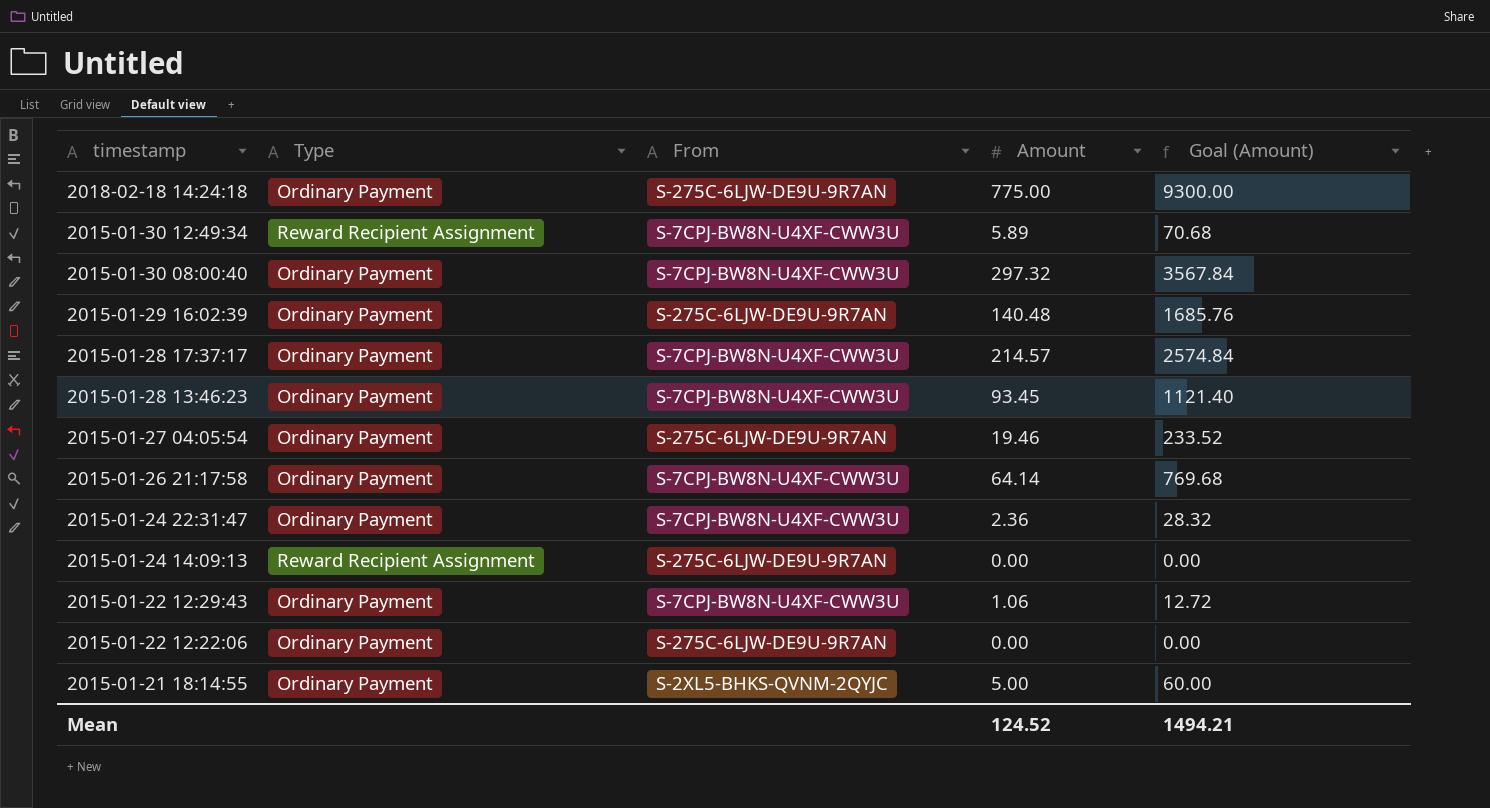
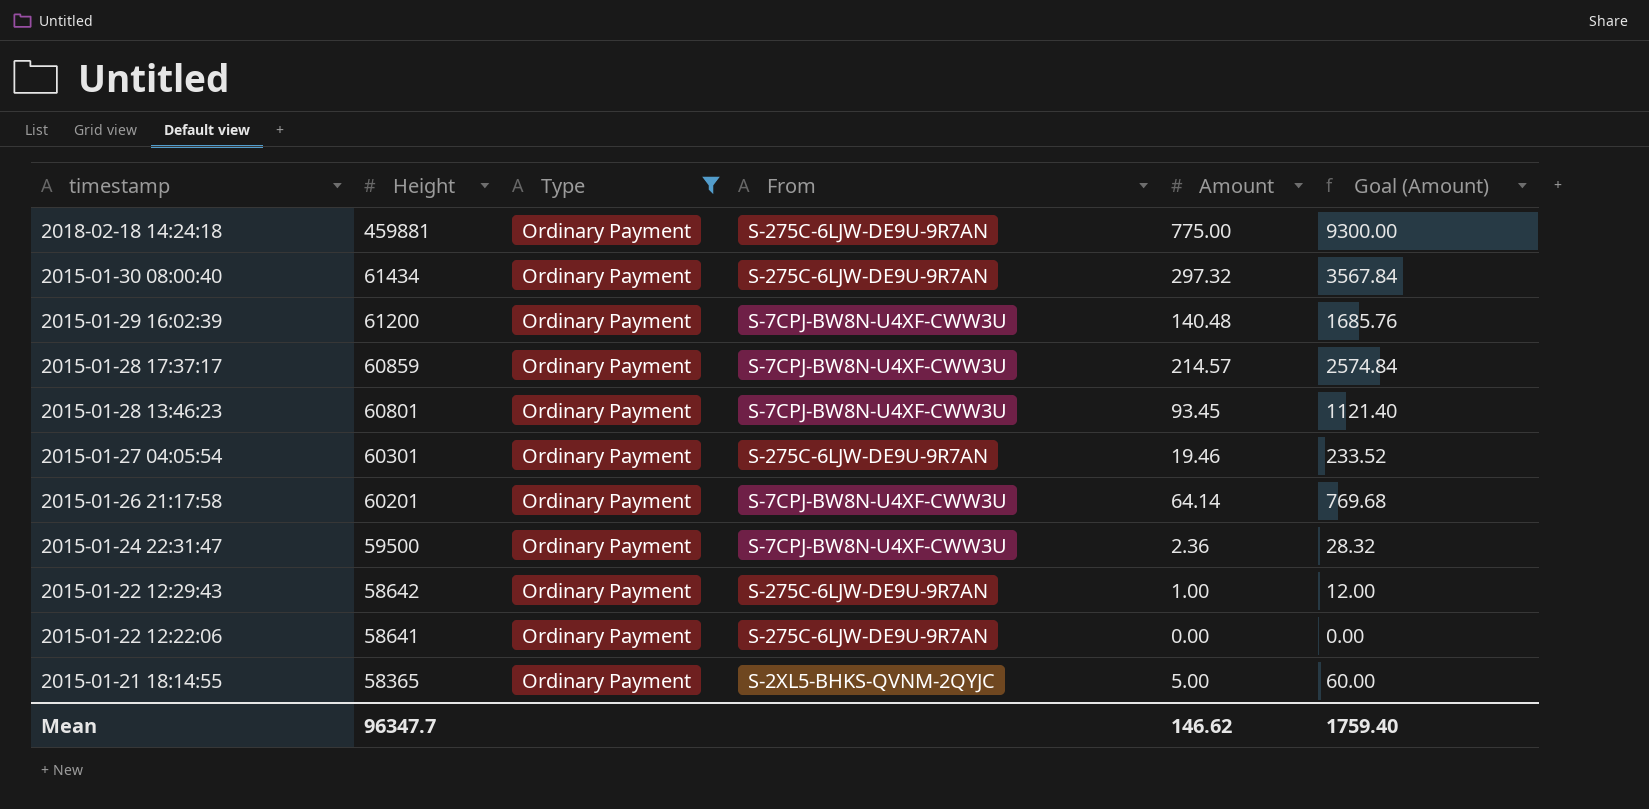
filter: none -> Type = Ordinary Payment
column Height | position: none -> 2
2015-01-30 08:00:40 | From: S-7CPJ-BW8N-U4XF-CWW3U -> S-275C-6LJW-DE9U-9R7AN
2015-01-29 16:02:39 | From: S-275C-6LJW-DE9U-9R7AN -> S-7CPJ-BW8N-U4XF-CWW3U
2015-01-22 12:29:43 | From: S-7CPJ-BW8N-U4XF-CWW3U -> S-275C-6LJW-DE9U-9R7AN
2015-01-22 12:29:43 | Amount: 1.06 -> 1.00
2015-01-22 12:29:43 | Goal (Amount): 12.72 -> 12.00
Mean | Amount: 124.52 -> 146.62
Mean | Goal (Amount): 1494.21 -> 1759.40

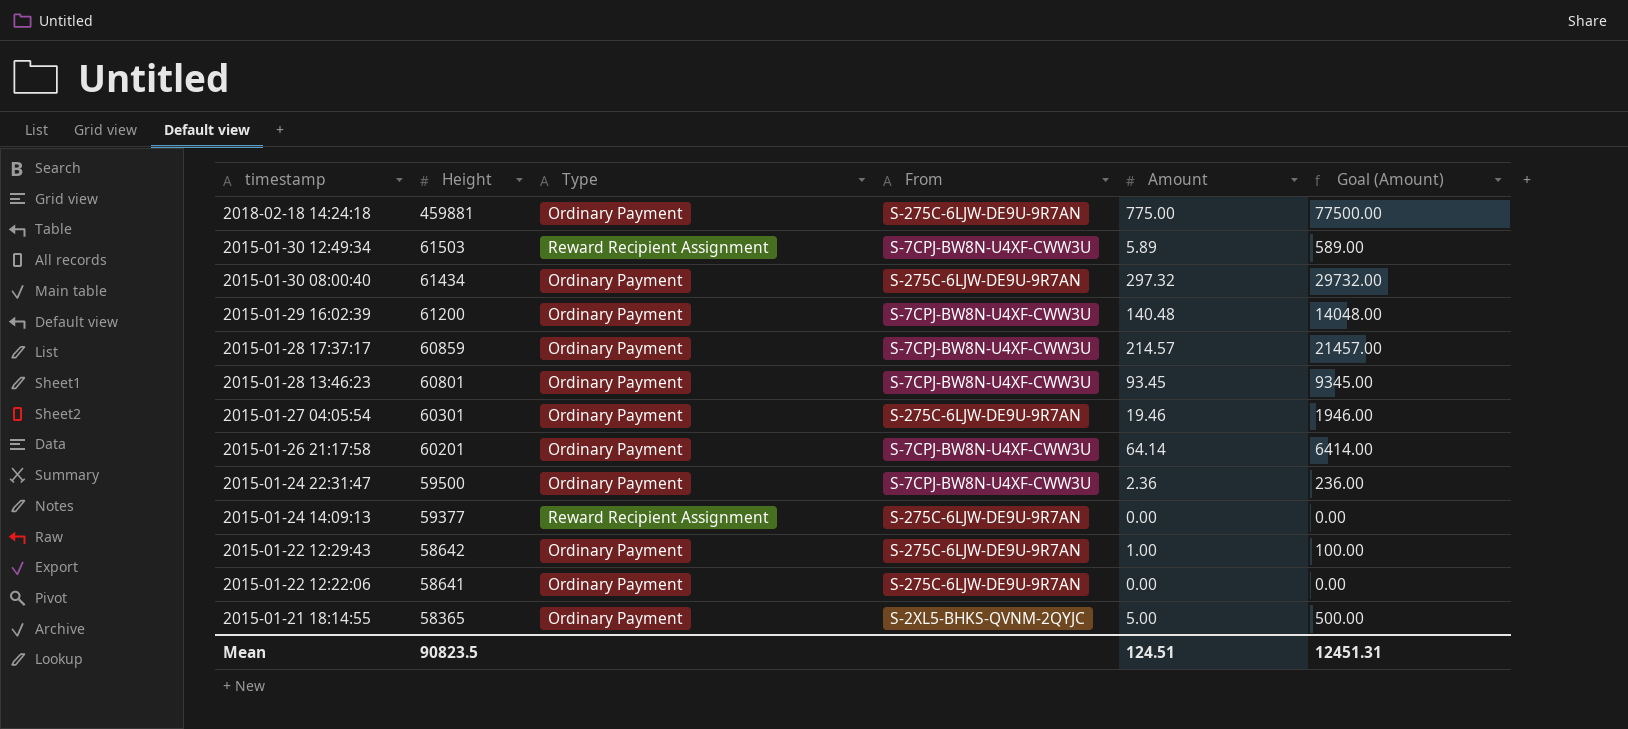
filter: Type = Ordinary Payment -> none
column Goal (Amount) | formula: [Amount] * 12 -> [Amount] * 100
Mean | Height: 96347.7 -> 90823.5
Mean | Amount: 146.62 -> 124.51
Mean | Goal (Amount): 1759.40 -> 12451.31

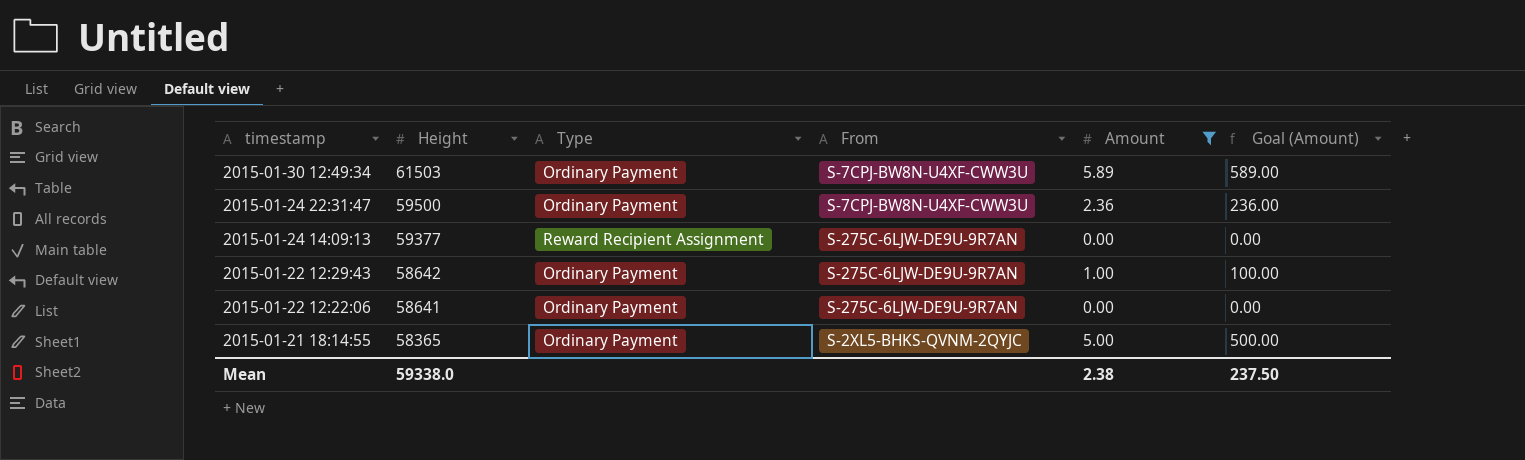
filter: none -> Amount <= 5.89
2015-01-30 12:49:34 | Type: Reward Recipient Assignment -> Ordinary Payment
Mean | Height: 90823.5 -> 59338.0
Mean | Amount: 124.51 -> 2.38
Mean | Goal (Amount): 12451.31 -> 237.50

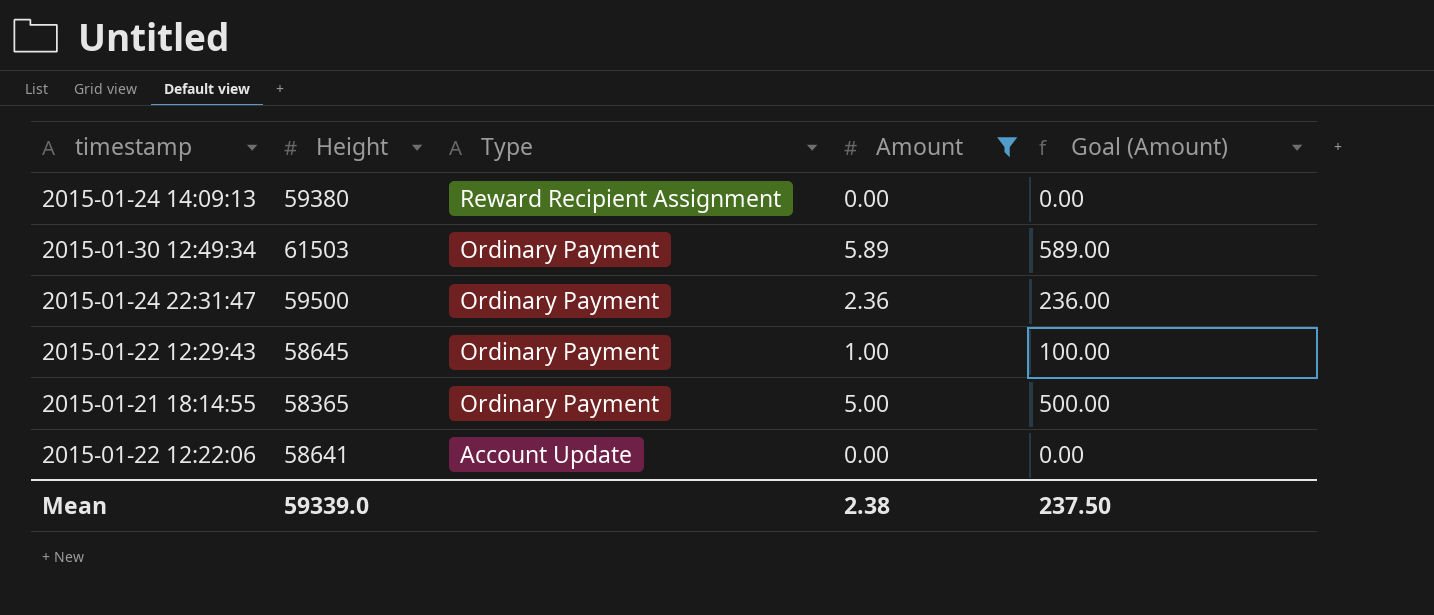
row order: timestamp descending -> Type descending
column From | position: 4 -> none
2015-01-24 14:09:13 | Height: 59377 -> 59380
2015-01-22 12:29:43 | Height: 58642 -> 58645
2015-01-22 12:22:06 | Type: Ordinary Payment -> Account Update
Mean | Height: 59338.0 -> 59339.0

